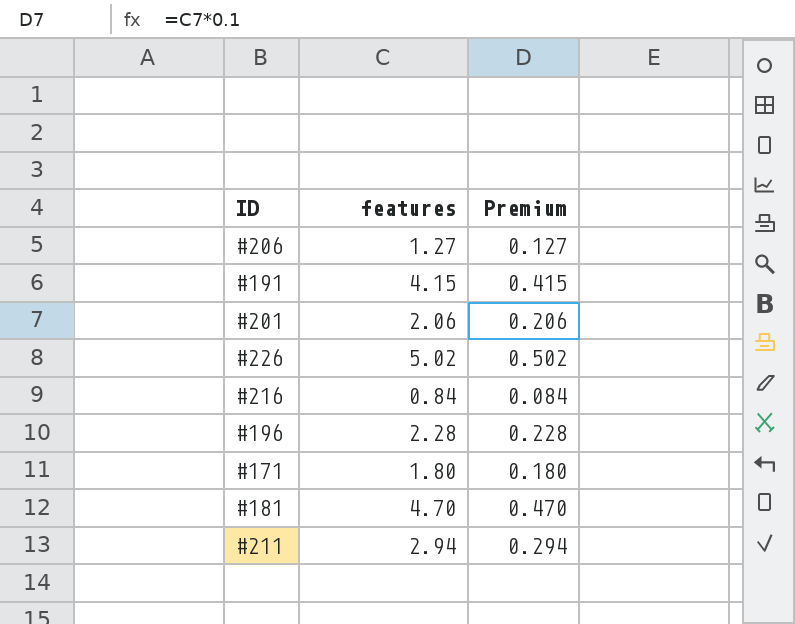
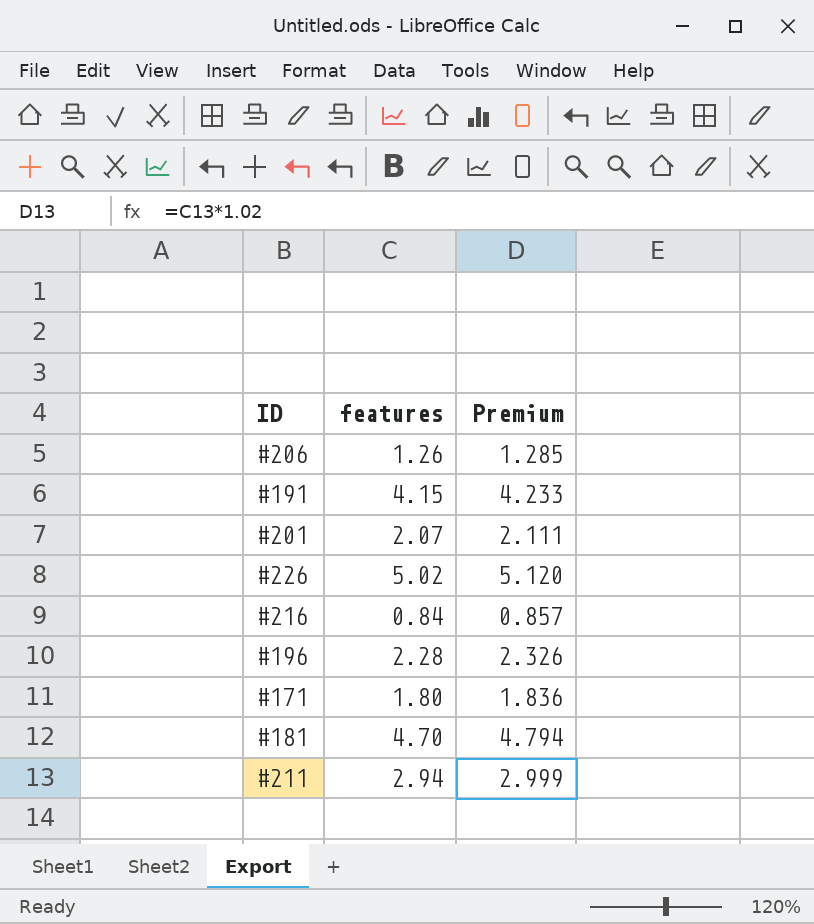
column Premium | formula: [features] * 0.1 -> [features] * 1.02
#206 | features: 1.27 -> 1.26
#201 | features: 2.06 -> 2.07

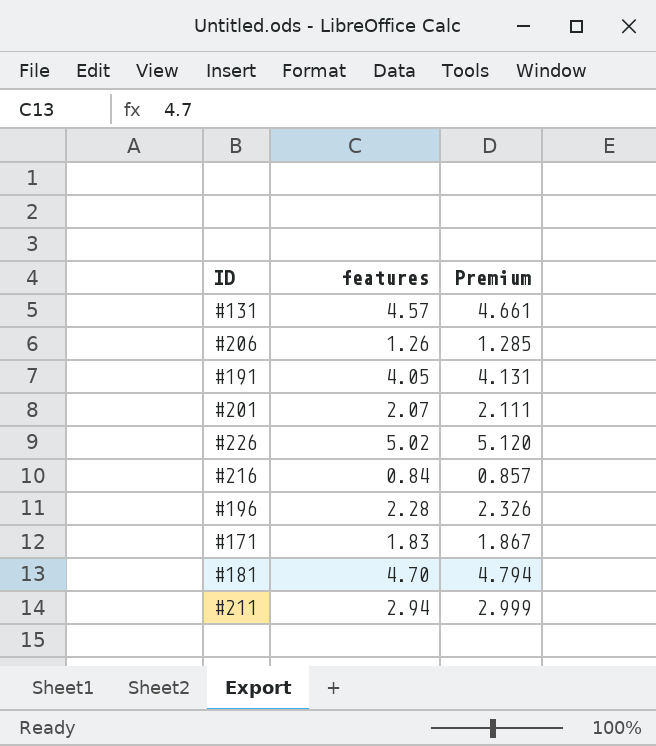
row #131: none -> 4.57 | 4.661
#191 | features: 4.15 -> 4.05
#191 | Premium: 4.233 -> 4.131
#171 | features: 1.80 -> 1.83
#171 | Premium: 1.836 -> 1.867

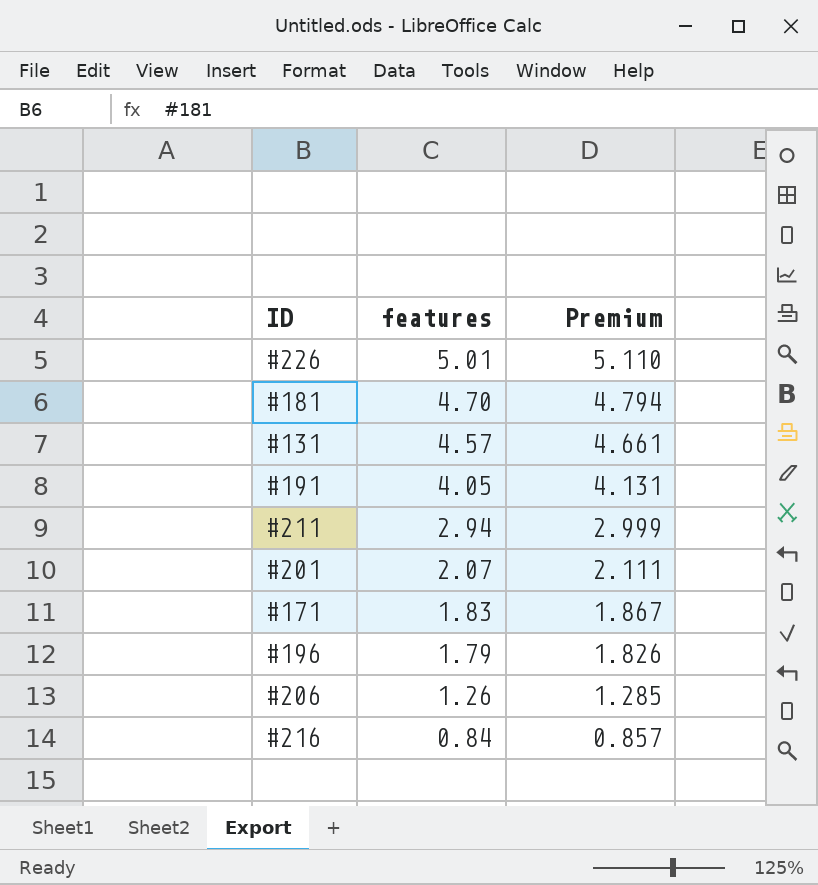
row order: none -> features descending
#226 | features: 5.02 -> 5.01
#226 | Premium: 5.120 -> 5.110
#196 | features: 2.28 -> 1.79
#196 | Premium: 2.326 -> 1.826

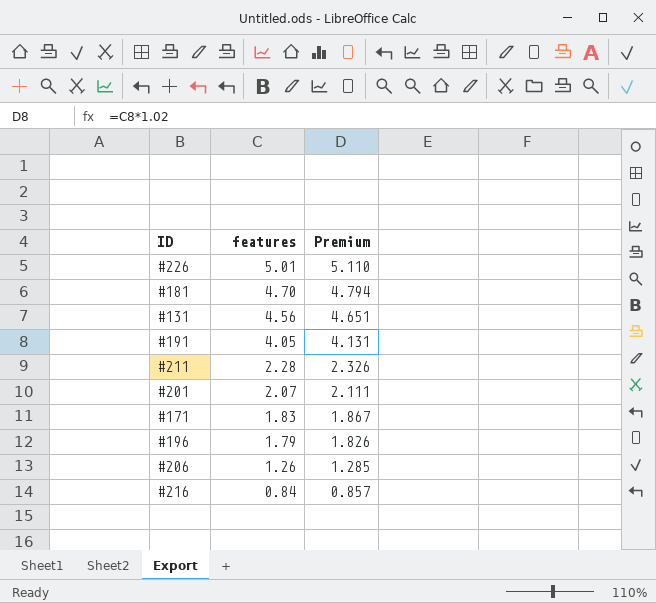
#131 | features: 4.57 -> 4.56
#131 | Premium: 4.661 -> 4.651
#211 | features: 2.94 -> 2.28
#211 | Premium: 2.999 -> 2.326

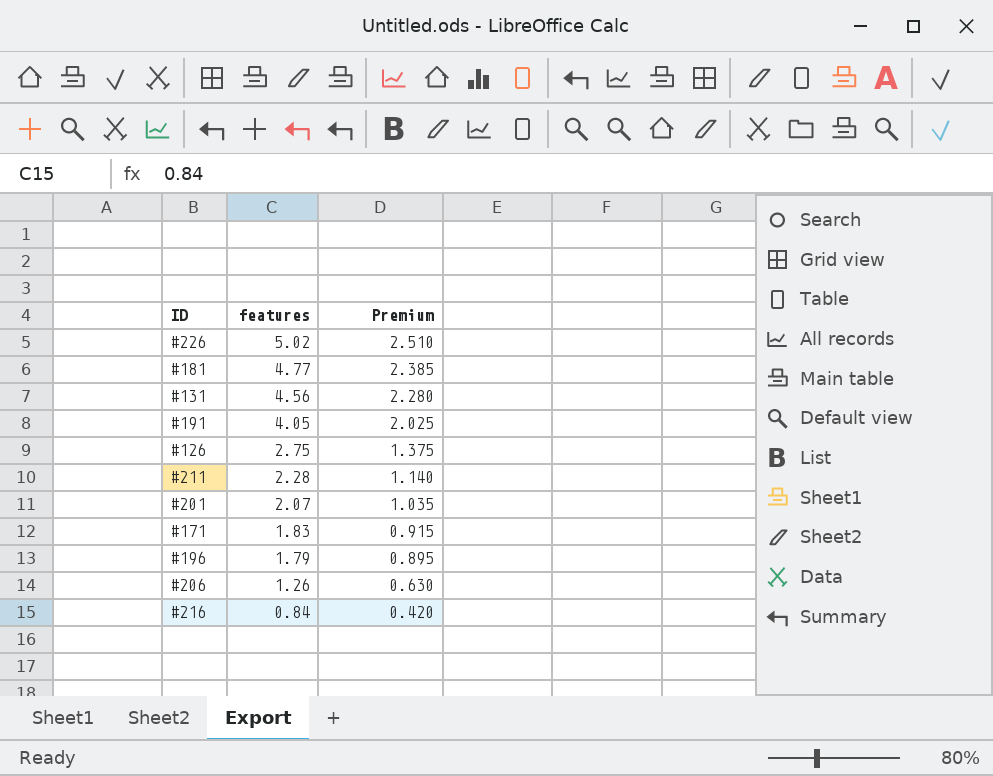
column Premium | formula: [features] * 1.02 -> [features] * 0.5
#226 | features: 5.01 -> 5.02
#181 | features: 4.70 -> 4.77
row #126: none -> 2.75 | 1.375

